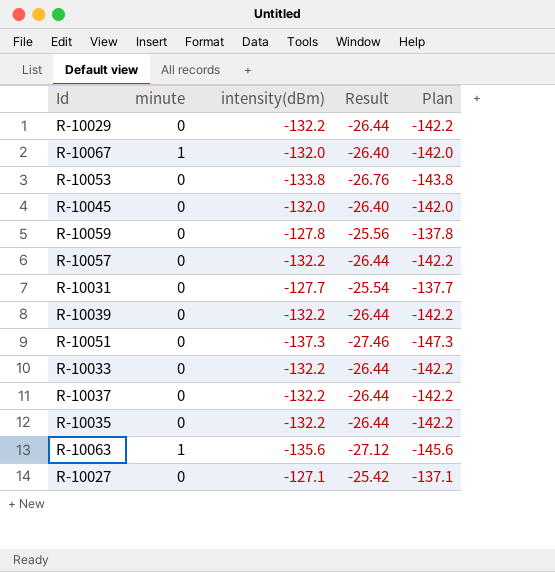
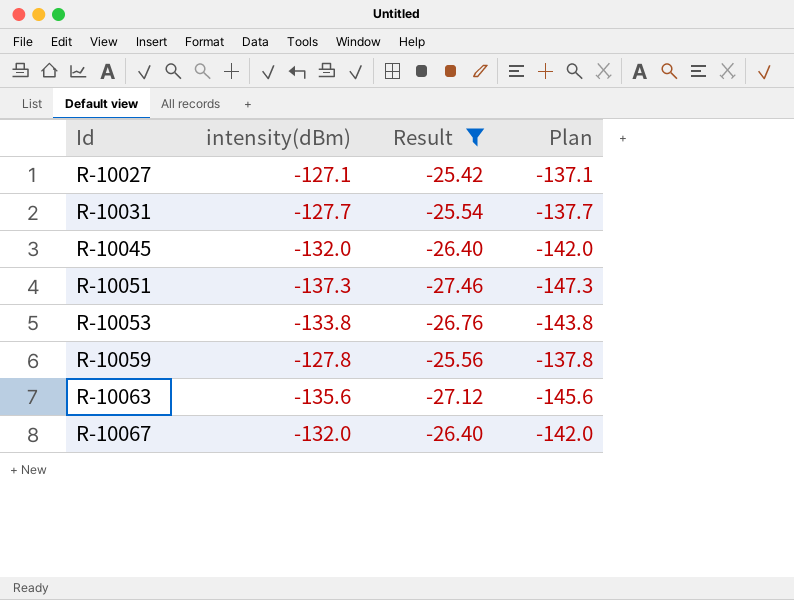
filter: none -> Result != -26.44
row order: none -> Id ascending
column minute | position: 2 -> none

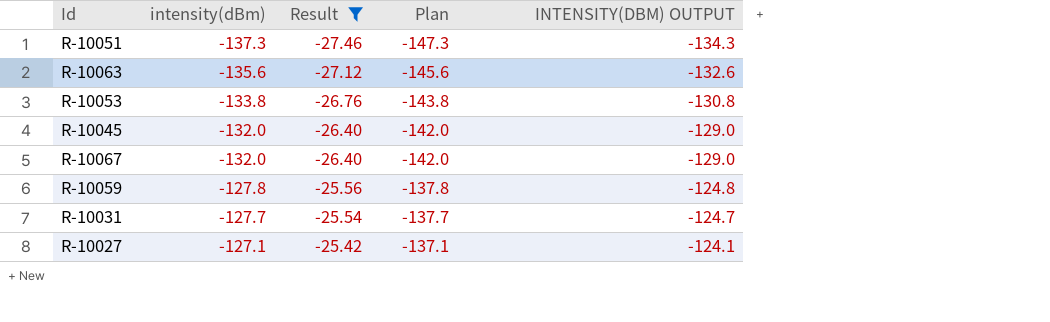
row order: Id ascending -> intensity(dBm) ascending
column INTENSITY(DBM) OUTPUT | formula: none -> [intensity(dBm)] + 3

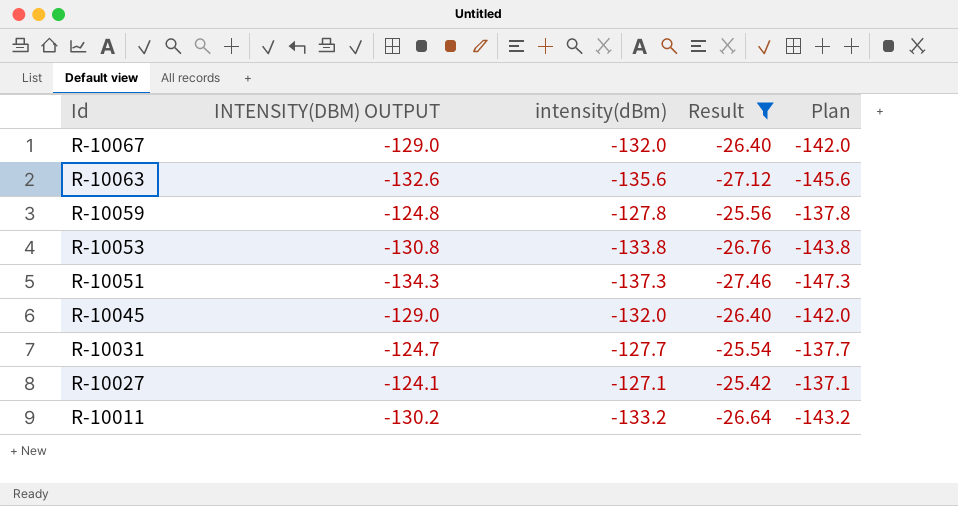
row order: intensity(dBm) ascending -> Id descending
column INTENSITY(DBM) OUTPUT | position: 5 -> 2
row R-10011: none -> -130.2 | -133.2 | -26.64 | -143.2

